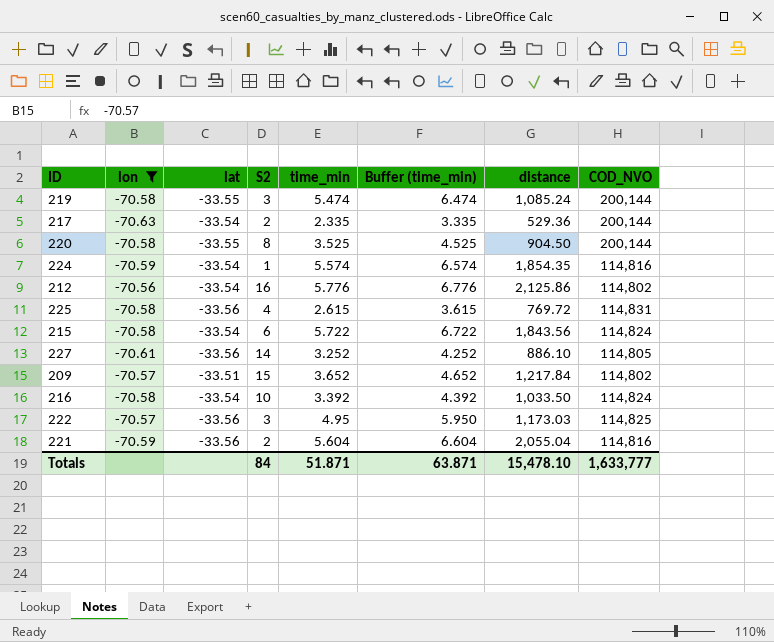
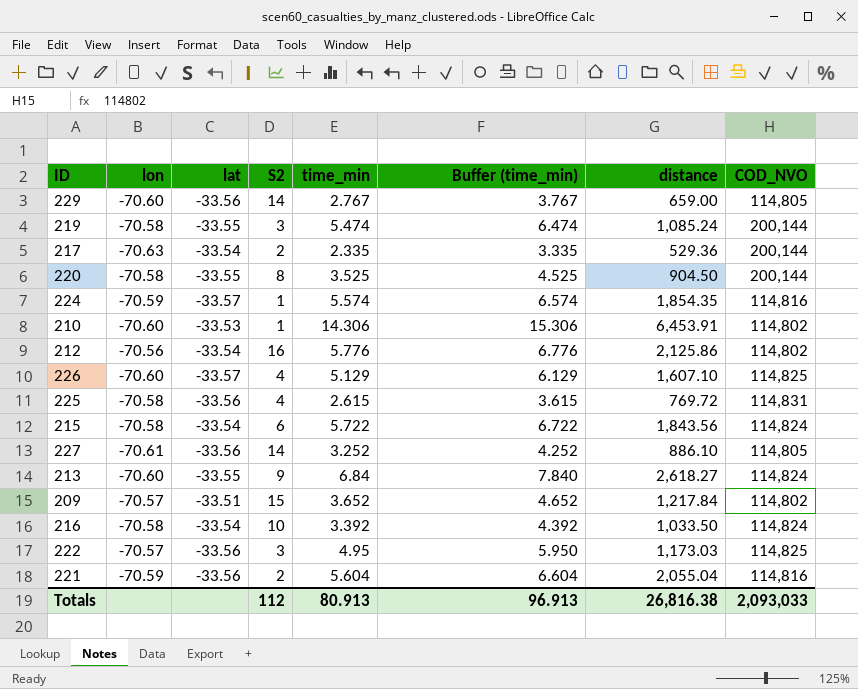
filter: lon != -70.60 -> none
224 | lat: -33.54 -> -33.57
Totals | S2: 84 -> 112
Totals | time_min: 51.871 -> 80.913
Totals | Buffer (time_min): 63.871 -> 96.913
Totals | distance: 15,478.10 -> 26,816.38
Totals | COD_NVO: 1,633,777 -> 2,093,033

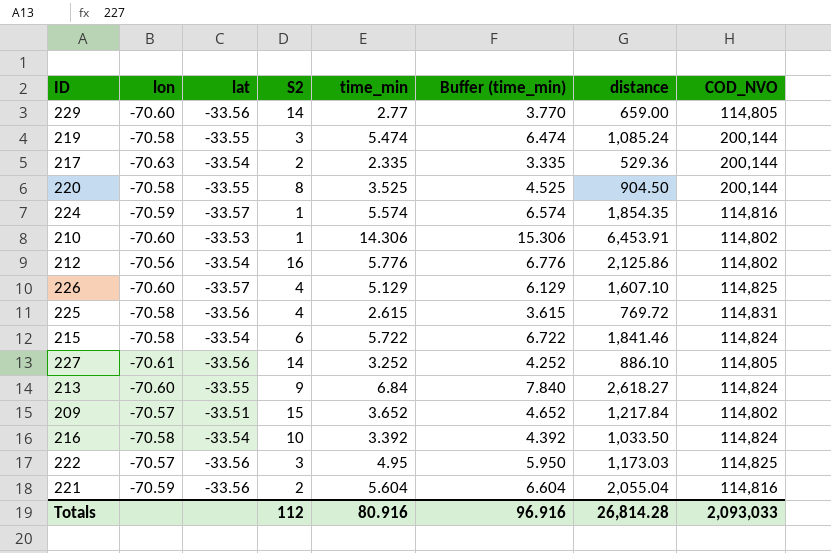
229 | time_min: 2.767 -> 2.77
229 | Buffer (time_min): 3.767 -> 3.770
215 | distance: 1,843.56 -> 1,841.46
Totals | time_min: 80.913 -> 80.916
Totals | Buffer (time_min): 96.913 -> 96.916
Totals | distance: 26,816.38 -> 26,814.28

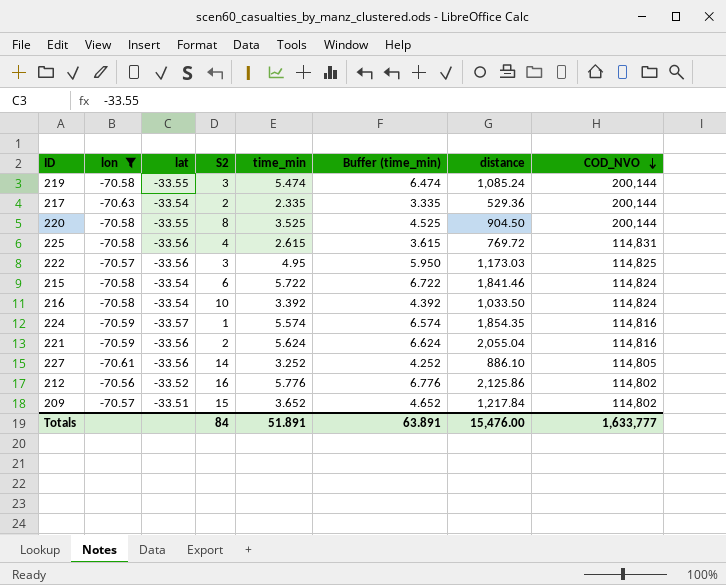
filter: none -> lon != -70.60
row order: none -> COD_NVO descending
221 | time_min: 5.604 -> 5.624
221 | Buffer (time_min): 6.604 -> 6.624
212 | lat: -33.54 -> -33.52
Totals | S2: 112 -> 84
Totals | time_min: 80.916 -> 51.891
Totals | Buffer (time_min): 96.916 -> 63.891
Totals | distance: 26,814.28 -> 15,476.00
Totals | COD_NVO: 2,093,033 -> 1,633,777

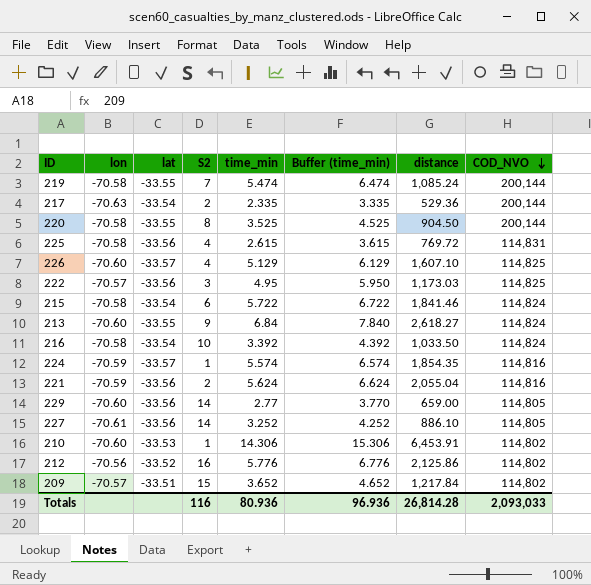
filter: lon != -70.60 -> none
219 | S2: 3 -> 7
Totals | S2: 84 -> 116
Totals | time_min: 51.891 -> 80.936
Totals | Buffer (time_min): 63.891 -> 96.936
Totals | distance: 15,476.00 -> 26,814.28
Totals | COD_NVO: 1,633,777 -> 2,093,033

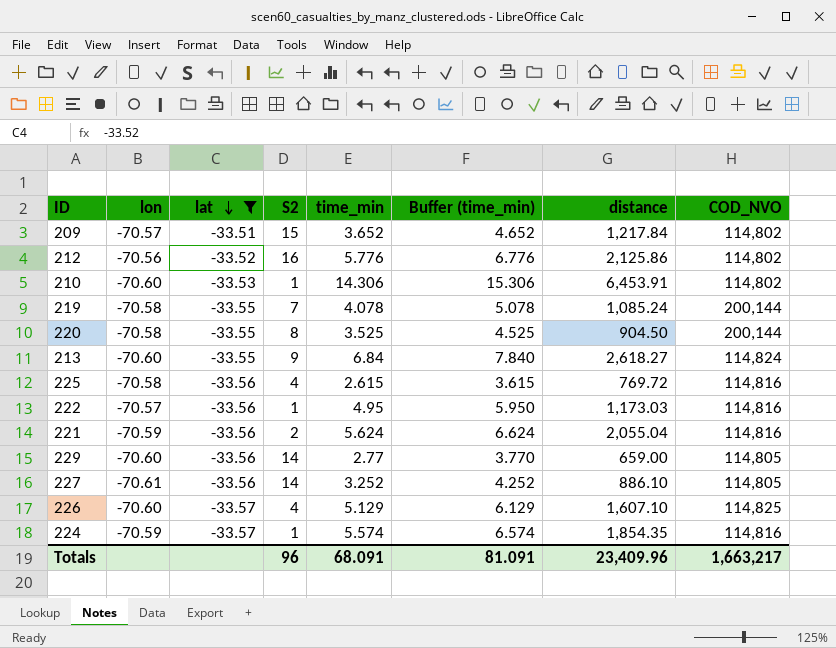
filter: none -> lat != -33.54
row order: COD_NVO descending -> lat descending
219 | time_min: 5.474 -> 4.078
219 | Buffer (time_min): 6.474 -> 5.078
225 | COD_NVO: 114,831 -> 114,816
222 | S2: 3 -> 1
222 | COD_NVO: 114,825 -> 114,816
Totals | S2: 116 -> 96
Totals | time_min: 80.936 -> 68.091
Totals | Buffer (time_min): 96.936 -> 81.091
Totals | distance: 26,814.28 -> 23,409.96
Totals | COD_NVO: 2,093,033 -> 1,663,217

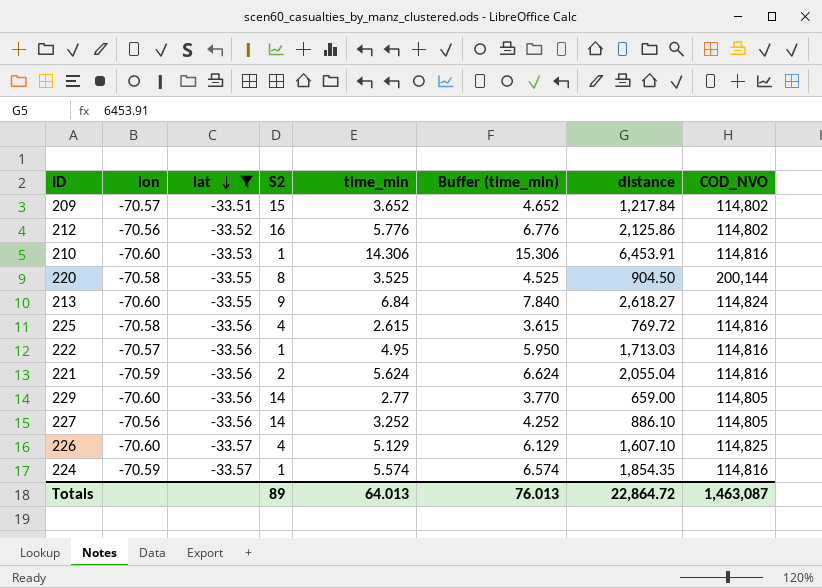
row 219: -70.58 | -33.55 | 7 | 4.078 | 5.078 | 1,085.24 | 200,144 -> none
210 | COD_NVO: 114,802 -> 114,816
222 | distance: 1,173.03 -> 1,713.03
227 | lon: -70.61 -> -70.56
Totals | S2: 96 -> 89
Totals | time_min: 68.091 -> 64.013
Totals | Buffer (time_min): 81.091 -> 76.013
Totals | distance: 23,409.96 -> 22,864.72
Totals | COD_NVO: 1,663,217 -> 1,463,087

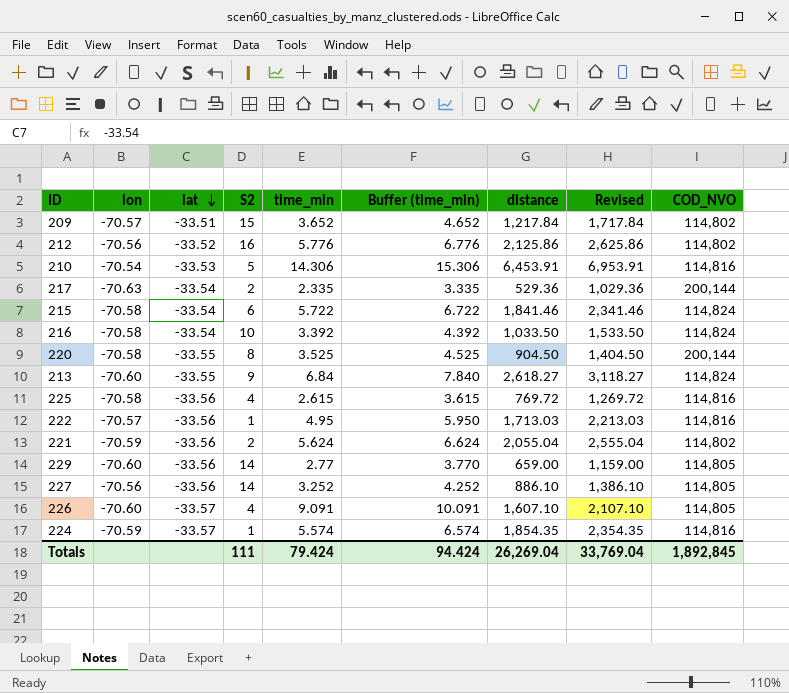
filter: lat != -33.54 -> none
column Revised | formula: none -> [distance] + 500
210 | lon: -70.60 -> -70.54
210 | S2: 1 -> 5
221 | COD_NVO: 114,816 -> 114,802
226 | time_min: 5.129 -> 9.091
226 | Buffer (time_min): 6.129 -> 10.091
226 | COD_NVO: 114,825 -> 114,805
Totals | S2: 89 -> 111
Totals | time_min: 64.013 -> 79.424
Totals | Buffer (time_min): 76.013 -> 94.424
Totals | distance: 22,864.72 -> 26,269.04
Totals | COD_NVO: 1,463,087 -> 1,892,845

